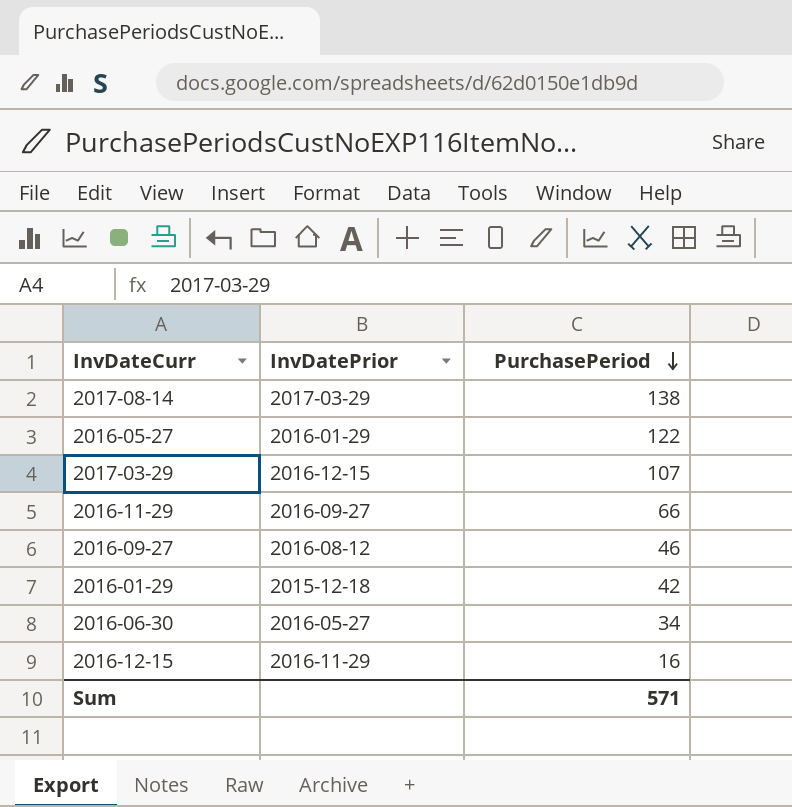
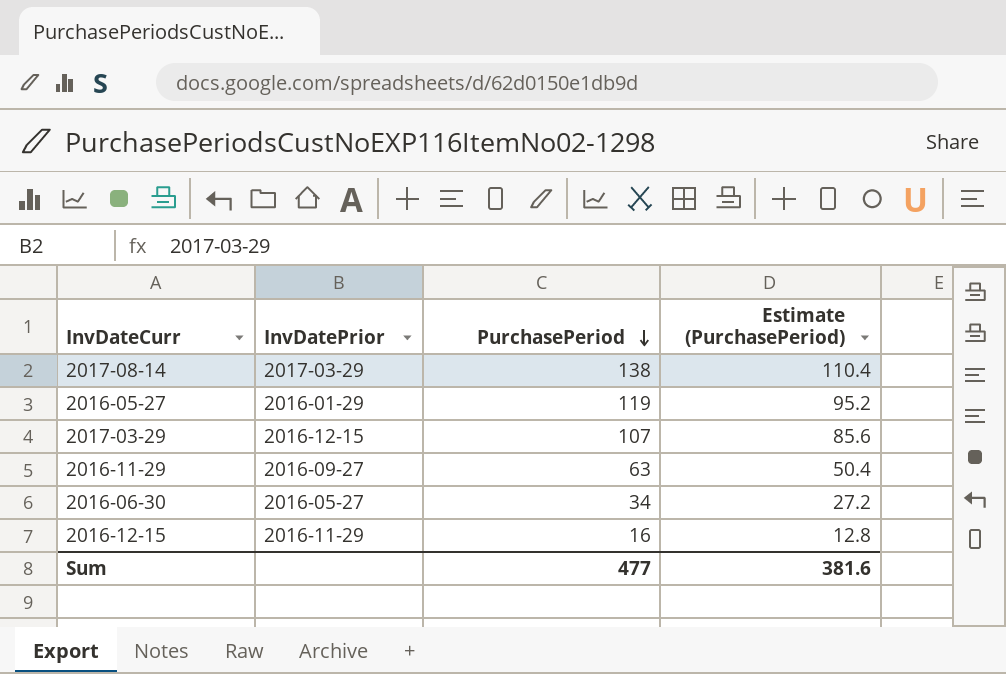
column Estimate (PurchasePeriod) | formula: none -> [PurchasePeriod] * 0.8
row 2016-09-27: 2016-08-12 | 46 -> none
row 2016-01-29: 2015-12-18 | 42 -> none
2016-05-27 | PurchasePeriod: 122 -> 119
2016-11-29 | PurchasePeriod: 66 -> 63
Sum | PurchasePeriod: 571 -> 477

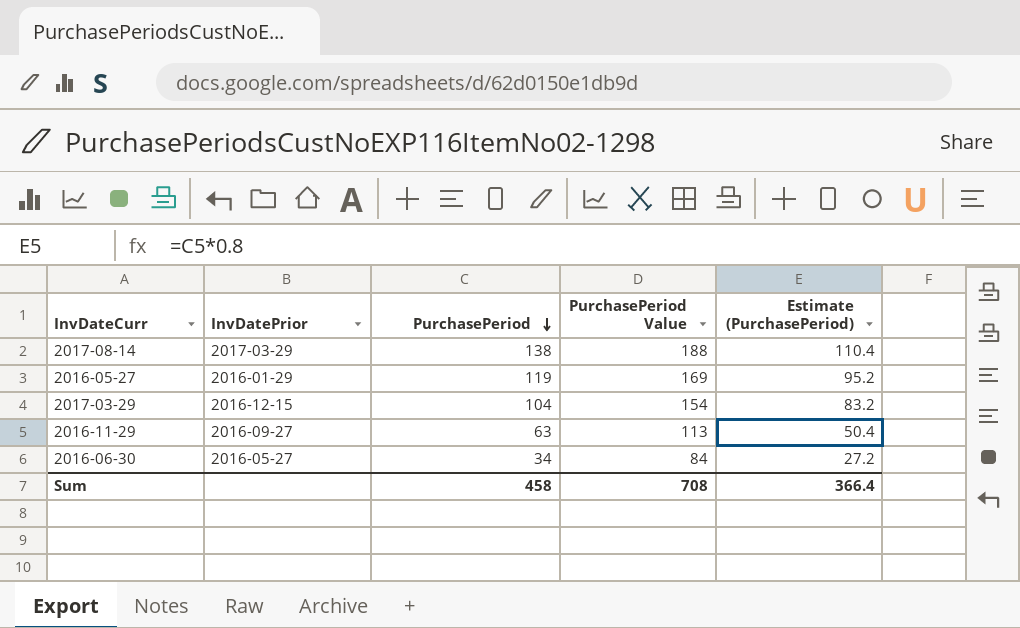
column PurchasePeriod Value | formula: none -> [PurchasePeriod] + 50
row 2016-12-15: 2016-11-29 | 16 | 12.8 -> none
2017-03-29 | PurchasePeriod: 107 -> 104
2017-03-29 | Estimate (PurchasePeriod): 85.6 -> 83.2
Sum | PurchasePeriod: 477 -> 458
Sum | Estimate (PurchasePeriod): 381.6 -> 366.4

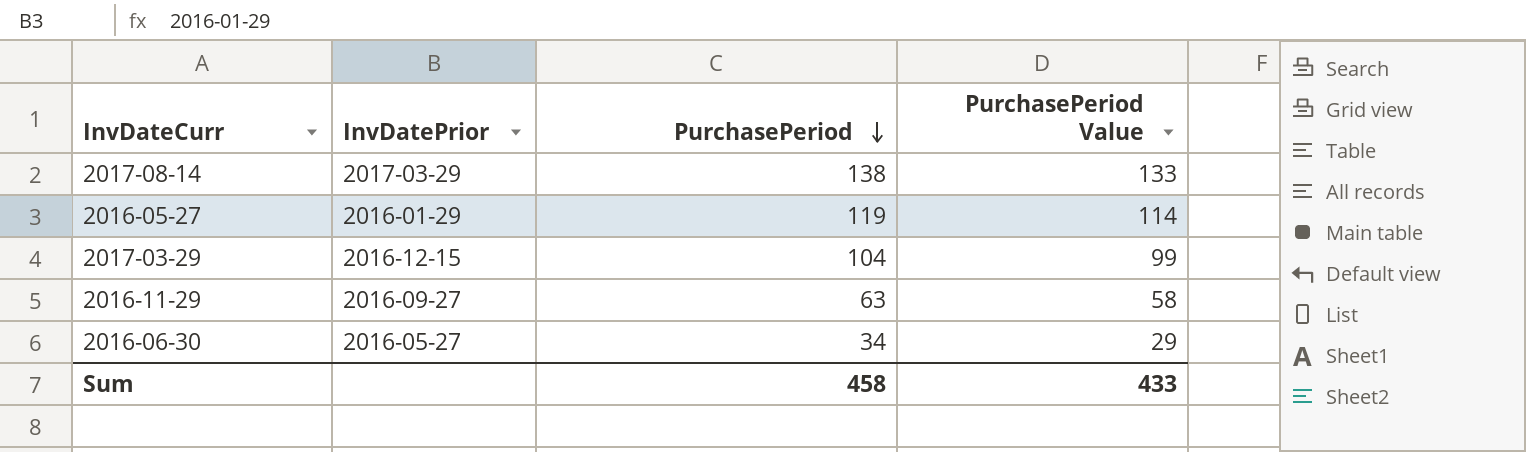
column Estimate (PurchasePeriod) | formula: [PurchasePeriod] * 0.8 -> none
column PurchasePeriod Value | formula: [PurchasePeriod] + 50 -> [PurchasePeriod] - 5
Sum | PurchasePeriod Value: 708 -> 433

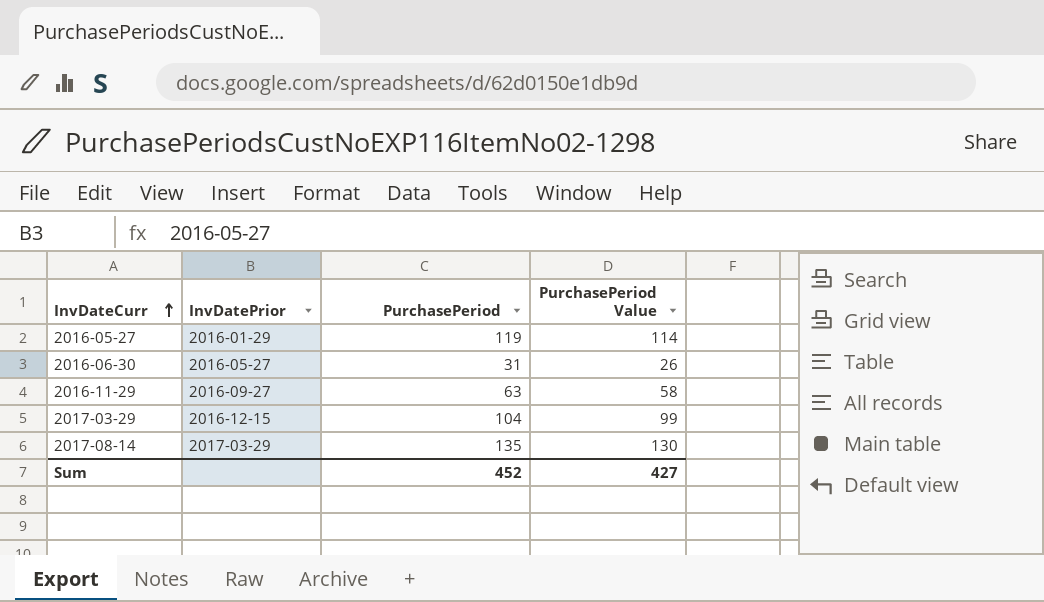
row order: PurchasePeriod descending -> InvDateCurr ascending
2016-06-30 | PurchasePeriod: 34 -> 31
2016-06-30 | PurchasePeriod Value: 29 -> 26
2017-08-14 | PurchasePeriod: 138 -> 135
2017-08-14 | PurchasePeriod Value: 133 -> 130
Sum | PurchasePeriod: 458 -> 452
Sum | PurchasePeriod Value: 433 -> 427

